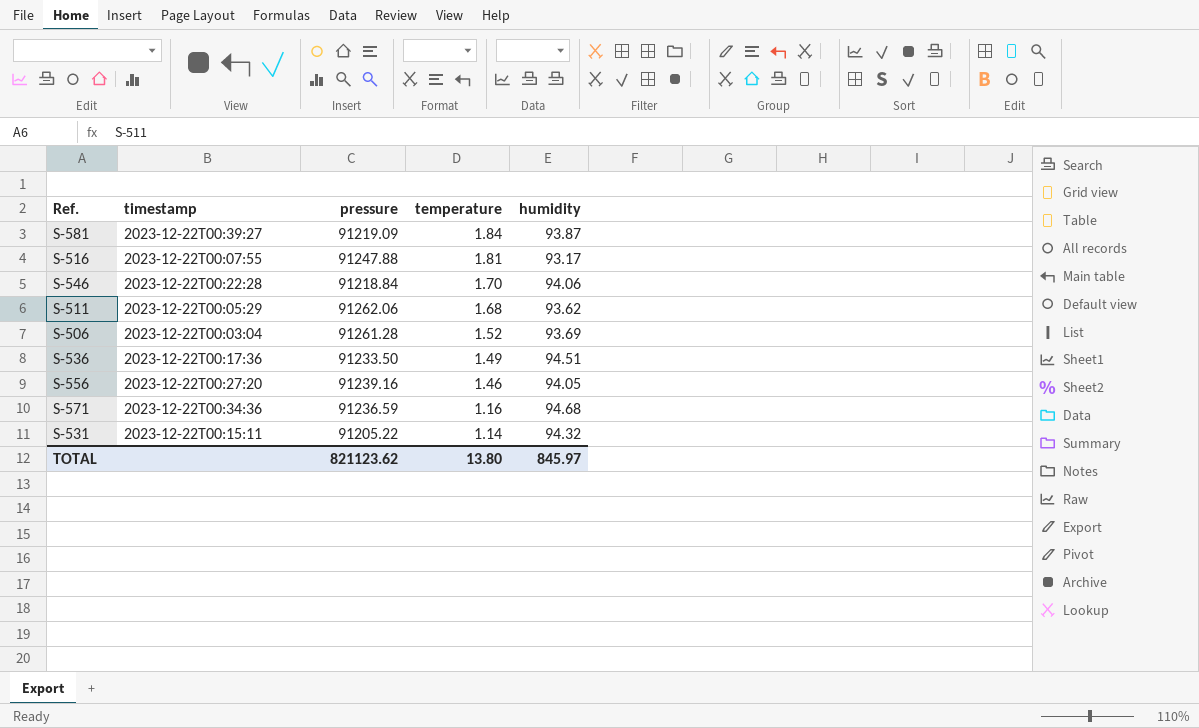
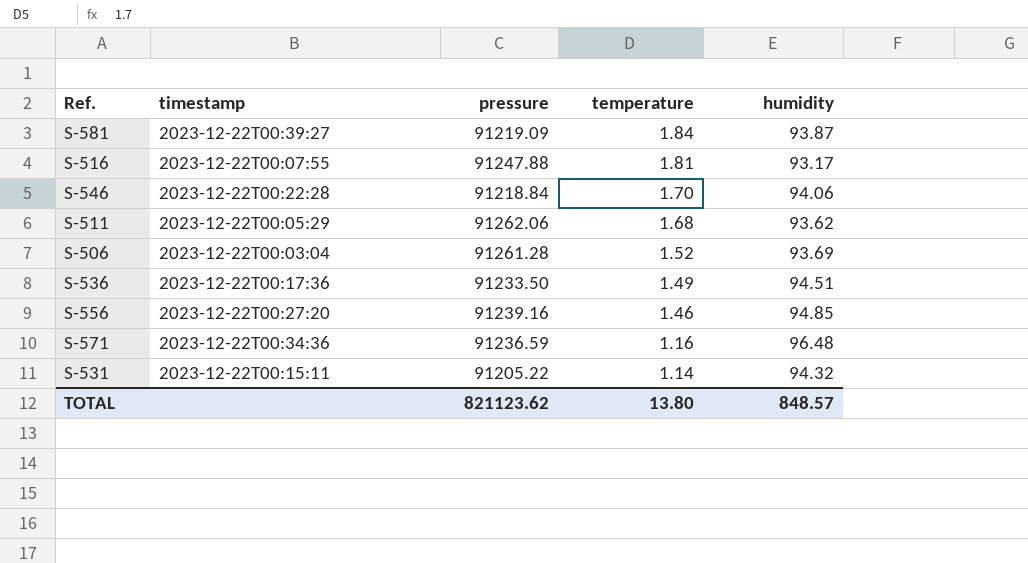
S-556 | humidity: 94.05 -> 94.85
S-571 | humidity: 94.68 -> 96.48
TOTAL | humidity: 845.97 -> 848.57

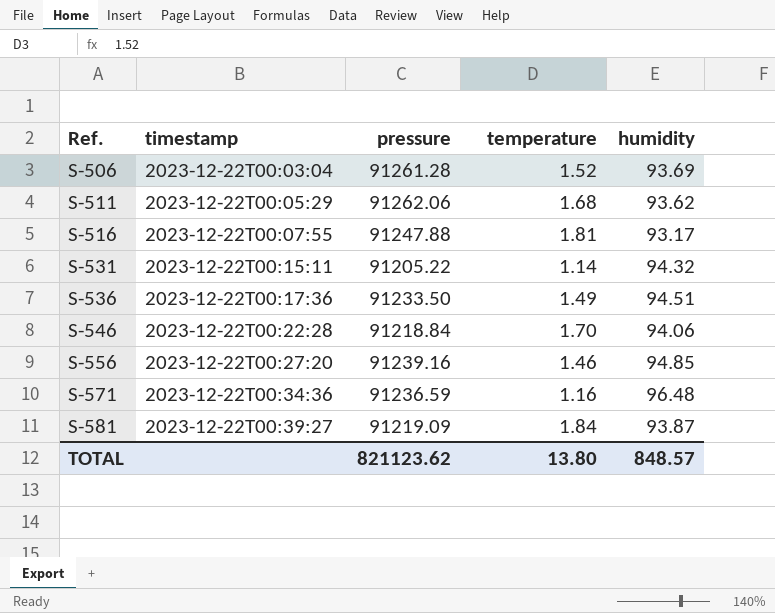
row order: temperature descending -> Ref. ascending

